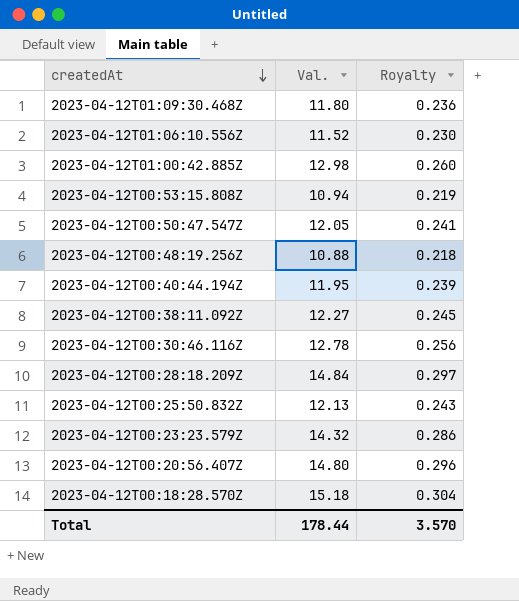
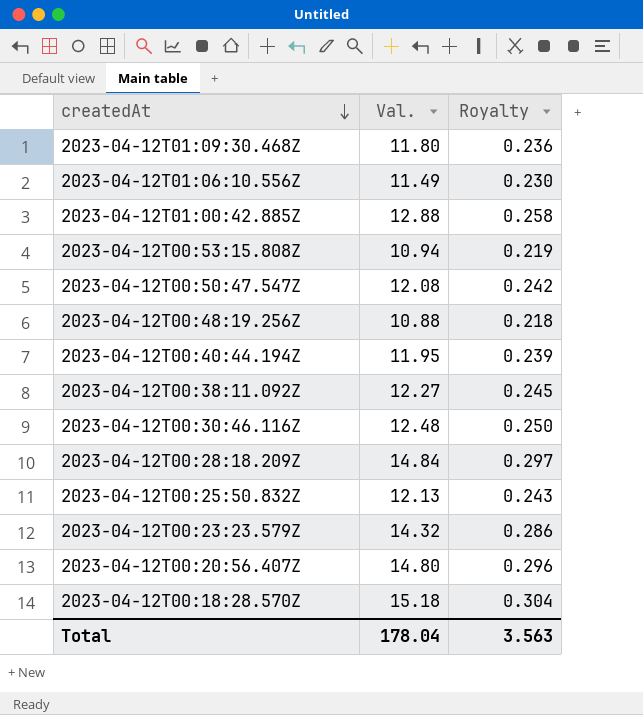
2023-04-12T01:06:10.556Z | Val.: 11.52 -> 11.49
2023-04-12T01:00:42.885Z | Val.: 12.98 -> 12.88
2023-04-12T01:00:42.885Z | Royalty: 0.260 -> 0.258
2023-04-12T00:50:47.547Z | Val.: 12.05 -> 12.08
2023-04-12T00:50:47.547Z | Royalty: 0.241 -> 0.242
2023-04-12T00:30:46.116Z | Val.: 12.78 -> 12.48
2023-04-12T00:30:46.116Z | Royalty: 0.256 -> 0.250
Total | Val.: 178.44 -> 178.04
Total | Royalty: 3.570 -> 3.563

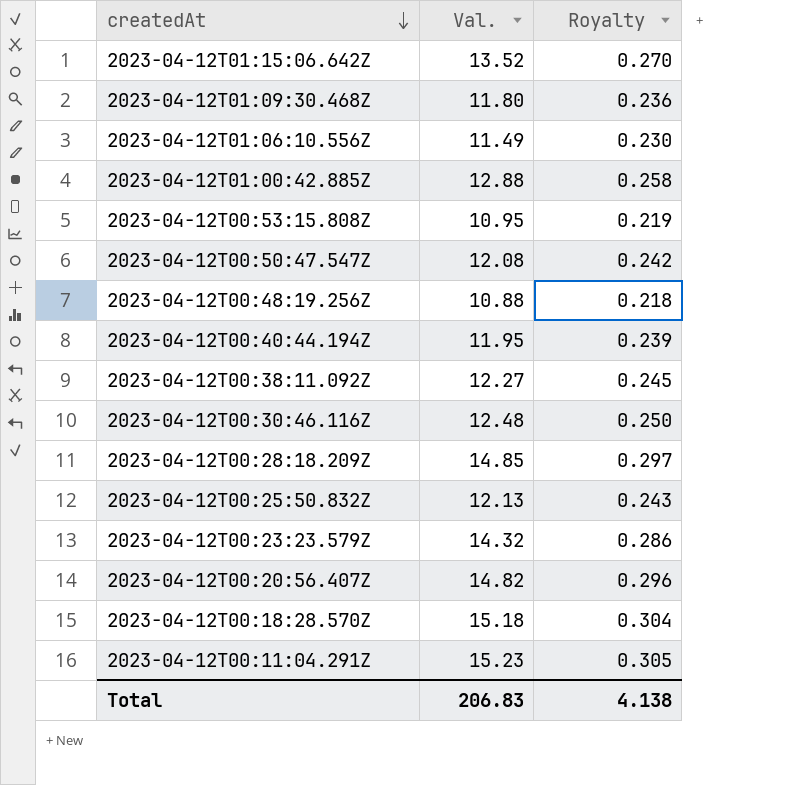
row 2023-04-12T01:15:06.642Z: none -> 13.52 | 0.270
2023-04-12T00:53:15.808Z | Val.: 10.94 -> 10.95
2023-04-12T00:28:18.209Z | Val.: 14.84 -> 14.85
2023-04-12T00:20:56.407Z | Val.: 14.80 -> 14.82
row 2023-04-12T00:11:04.291Z: none -> 15.23 | 0.305
Total | Val.: 178.04 -> 206.83
Total | Royalty: 3.563 -> 4.138

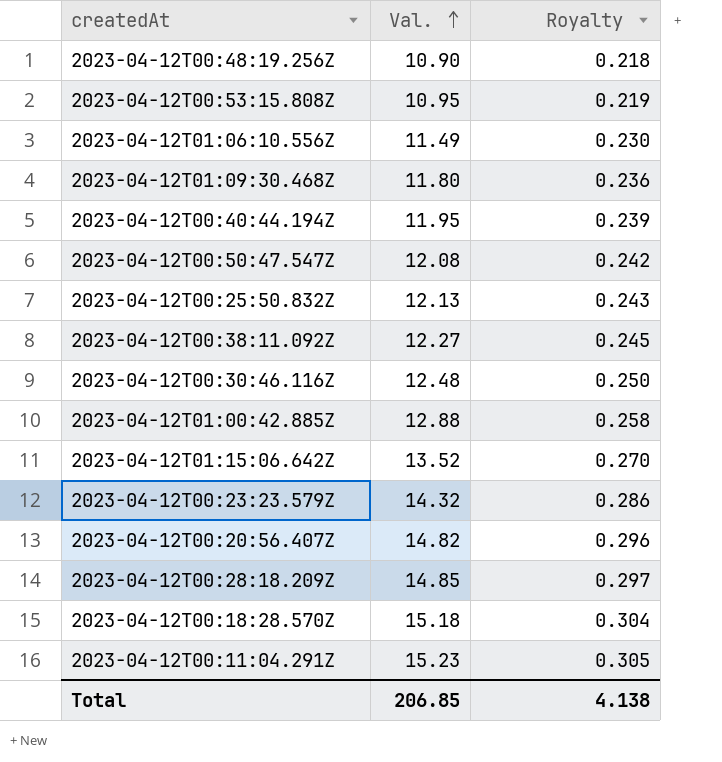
row order: createdAt descending -> Val. ascending
2023-04-12T00:48:19.256Z | Val.: 10.88 -> 10.90
Total | Val.: 206.83 -> 206.85

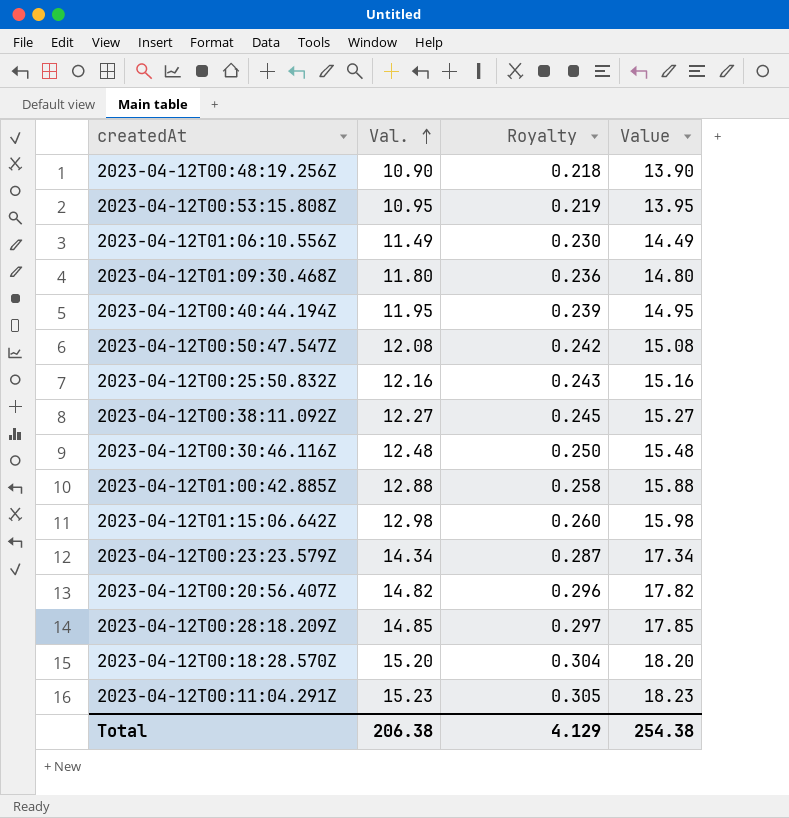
column Value | formula: none -> [Val.] + 3
2023-04-12T00:25:50.832Z | Val.: 12.13 -> 12.16
2023-04-12T01:15:06.642Z | Val.: 13.52 -> 12.98
2023-04-12T01:15:06.642Z | Royalty: 0.270 -> 0.260
2023-04-12T00:23:23.579Z | Val.: 14.32 -> 14.34
2023-04-12T00:23:23.579Z | Royalty: 0.286 -> 0.287
2023-04-12T00:18:28.570Z | Val.: 15.18 -> 15.20
Total | Val.: 206.85 -> 206.38
Total | Royalty: 4.138 -> 4.129

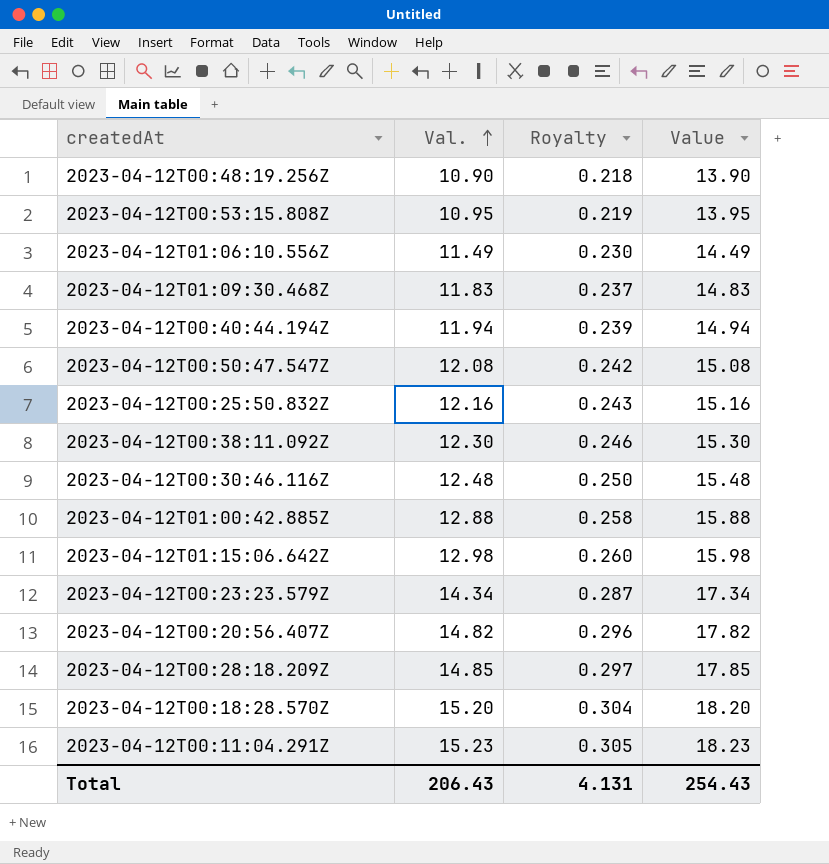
2023-04-12T01:09:30.468Z | Val.: 11.80 -> 11.83
2023-04-12T01:09:30.468Z | Royalty: 0.236 -> 0.237
2023-04-12T01:09:30.468Z | Value: 14.80 -> 14.83
2023-04-12T00:40:44.194Z | Val.: 11.95 -> 11.94
2023-04-12T00:40:44.194Z | Value: 14.95 -> 14.94
2023-04-12T00:38:11.092Z | Val.: 12.27 -> 12.30
2023-04-12T00:38:11.092Z | Royalty: 0.245 -> 0.246
2023-04-12T00:38:11.092Z | Value: 15.27 -> 15.30
Total | Val.: 206.38 -> 206.43
Total | Royalty: 4.129 -> 4.131
Total | Value: 254.38 -> 254.43

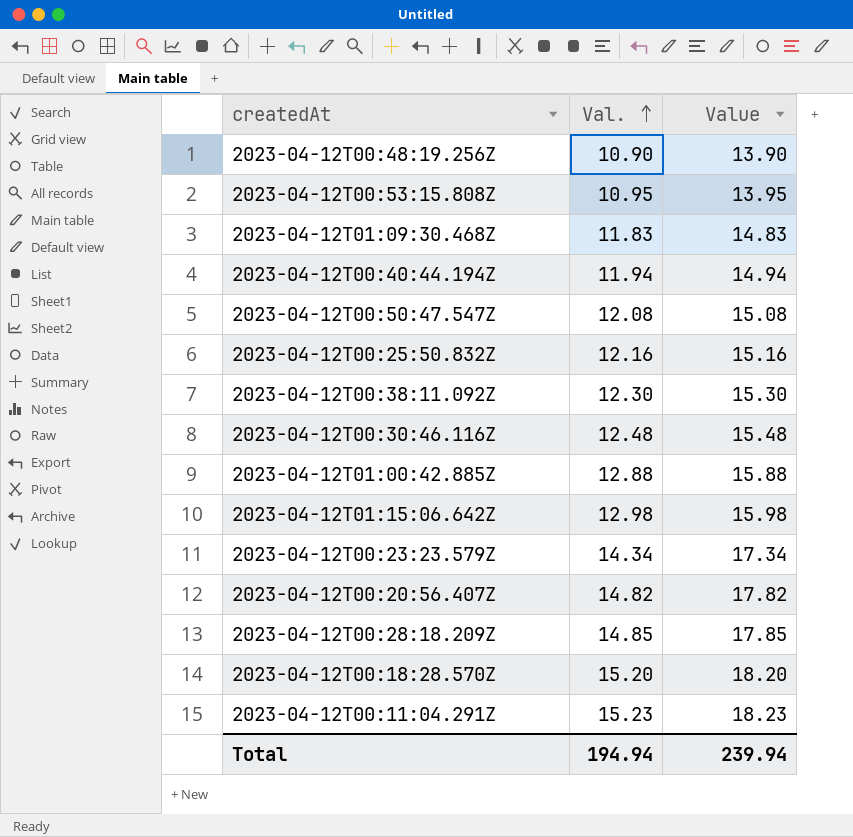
column Royalty | formula: [Val.] * 0.02 -> none
row 2023-04-12T01:06:10.556Z: 11.49 | 0.230 | 14.49 -> none
Total | Val.: 206.43 -> 194.94
Total | Value: 254.43 -> 239.94

